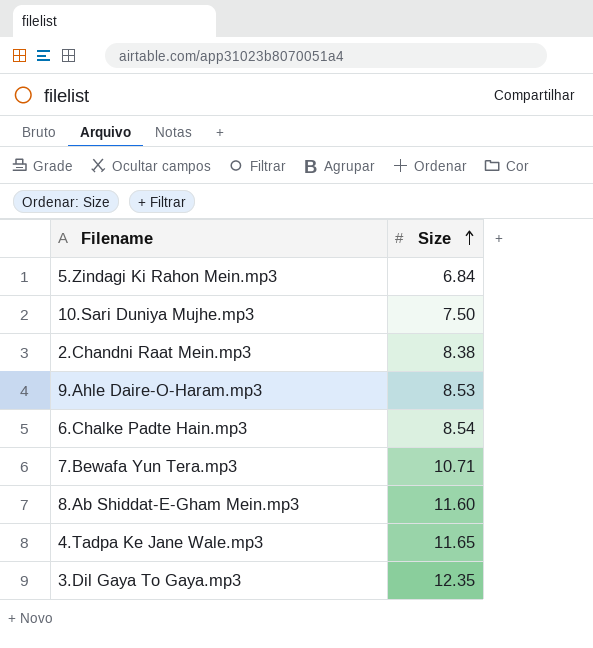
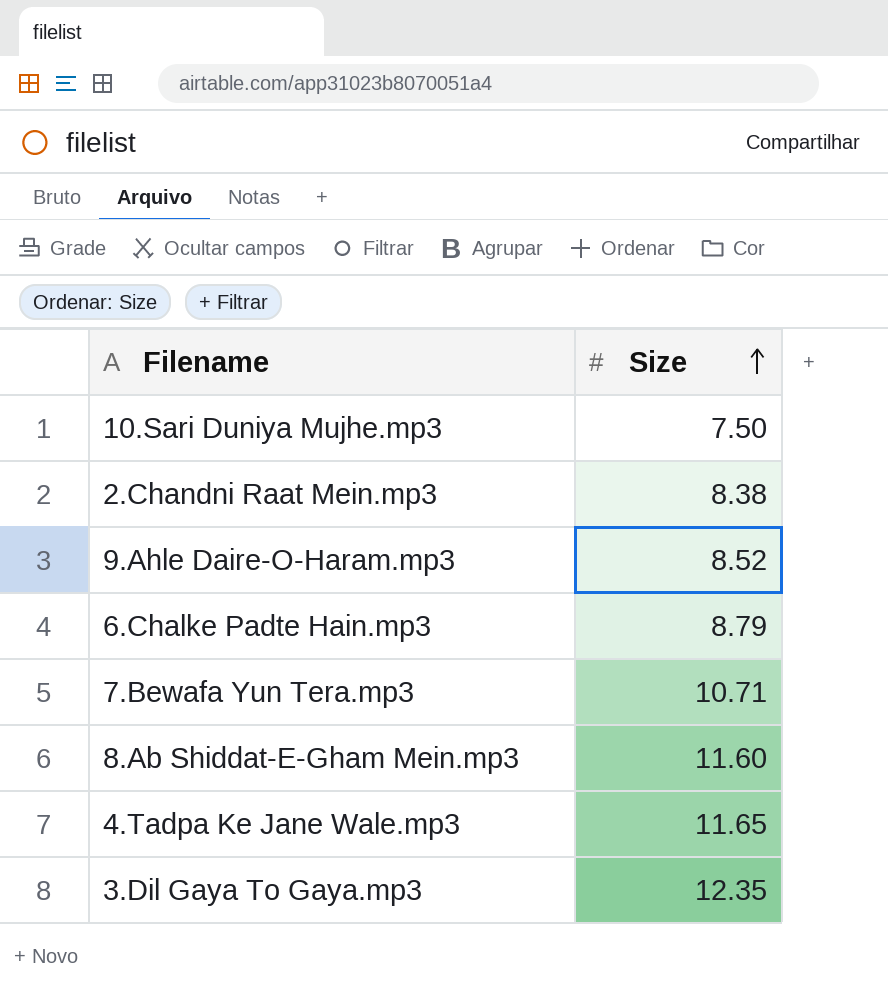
row 5.Zindagi Ki Rahon Mein.mp3: 6.84 -> none
9.Ahle Daire-O-Haram.mp3 | Size: 8.53 -> 8.52
6.Chalke Padte Hain.mp3 | Size: 8.54 -> 8.79

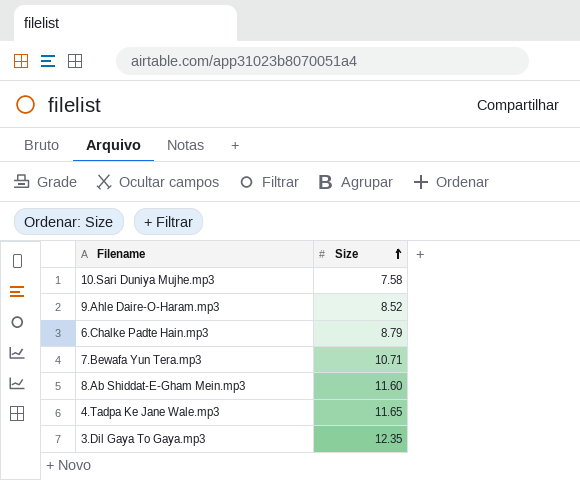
row 2.Chandni Raat Mein.mp3: 8.38 -> none
10.Sari Duniya Mujhe.mp3 | Size: 7.50 -> 7.58

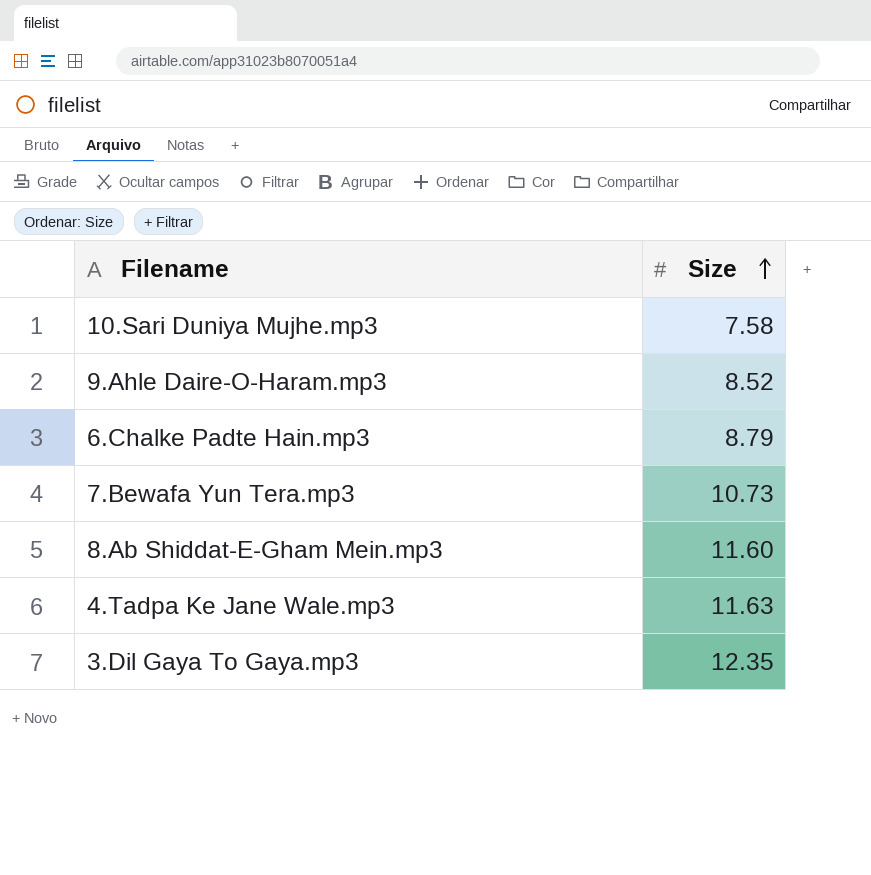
7.Bewafa Yun Tera.mp3 | Size: 10.71 -> 10.73
4.Tadpa Ke Jane Wale.mp3 | Size: 11.65 -> 11.63

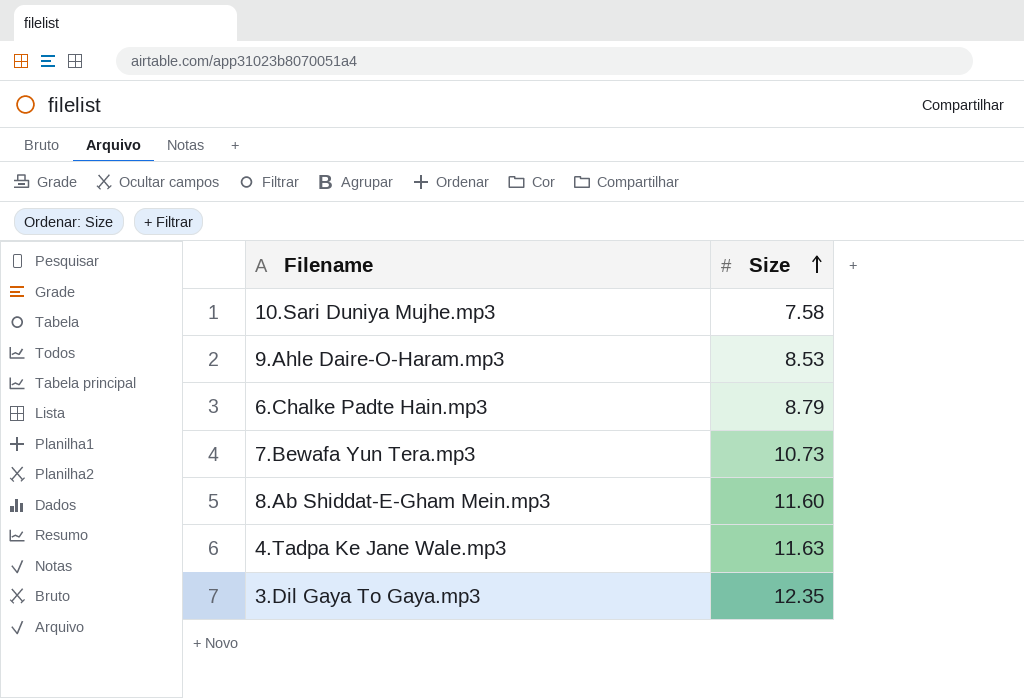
9.Ahle Daire-O-Haram.mp3 | Size: 8.52 -> 8.53

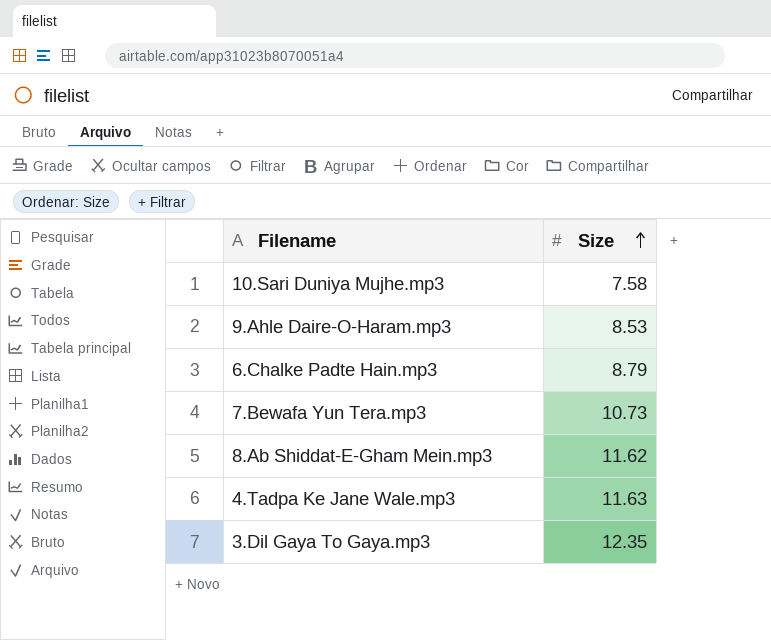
8.Ab Shiddat-E-Gham Mein.mp3 | Size: 11.60 -> 11.62

